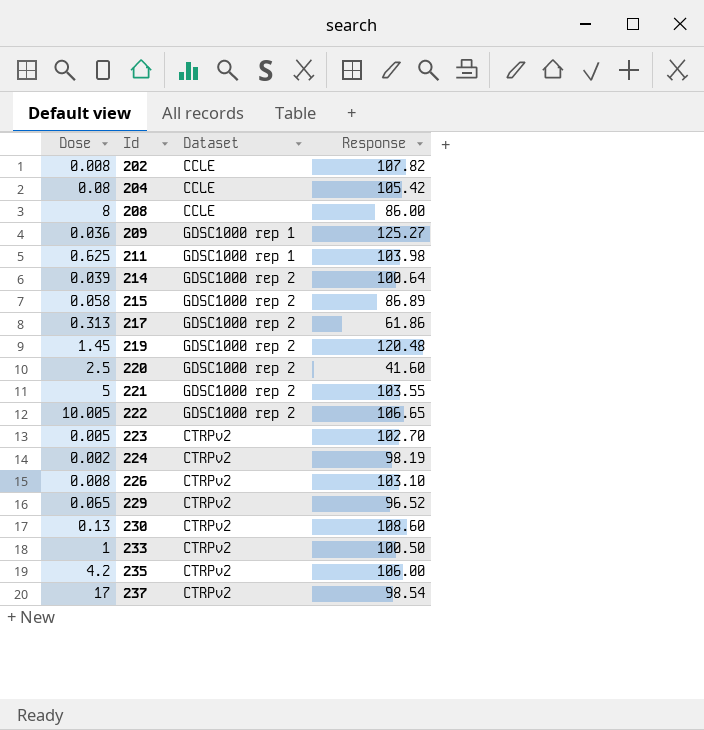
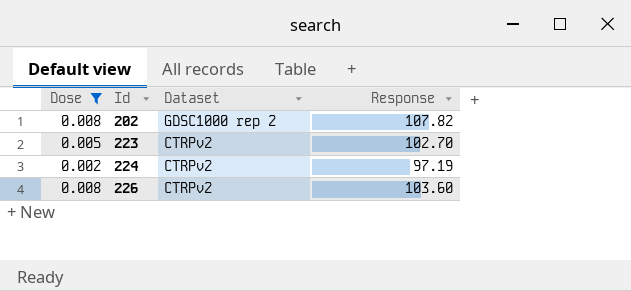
filter: none -> Dose <= 0.008
202 | Dataset: CCLE -> GDSC1000 rep 2
224 | Response: 98.19 -> 97.19
226 | Response: 103.10 -> 103.60

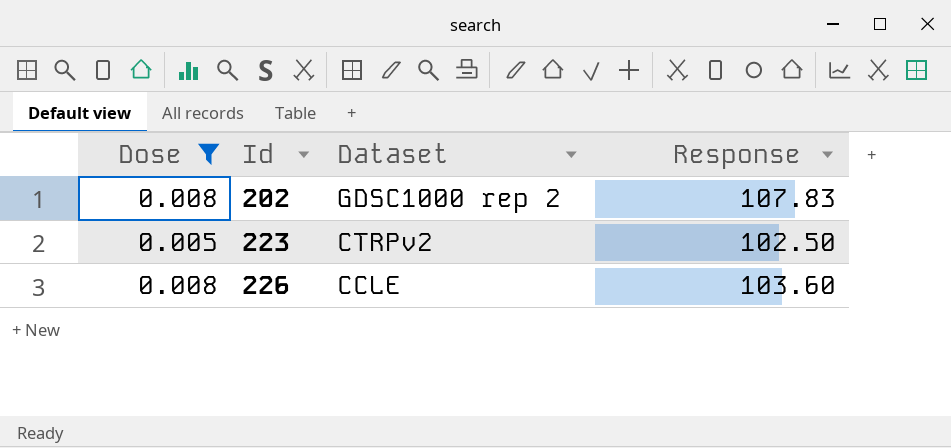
row 224: 0.002 | CTRPv2 | 97.19 -> none
202 | Response: 107.82 -> 107.83
223 | Response: 102.70 -> 102.50
226 | Dataset: CTRPv2 -> CCLE

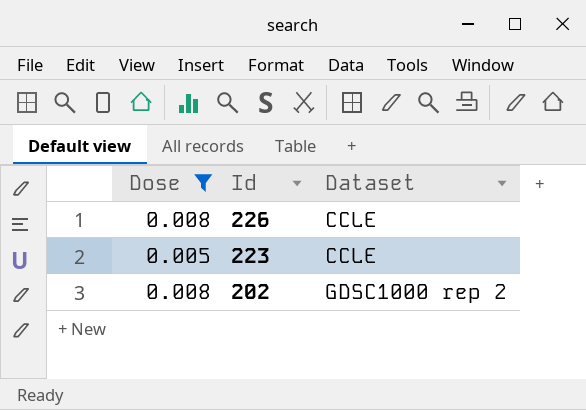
row order: Id ascending -> Id descending
column Response | position: 4 -> none
223 | Dataset: CTRPv2 -> CCLE

